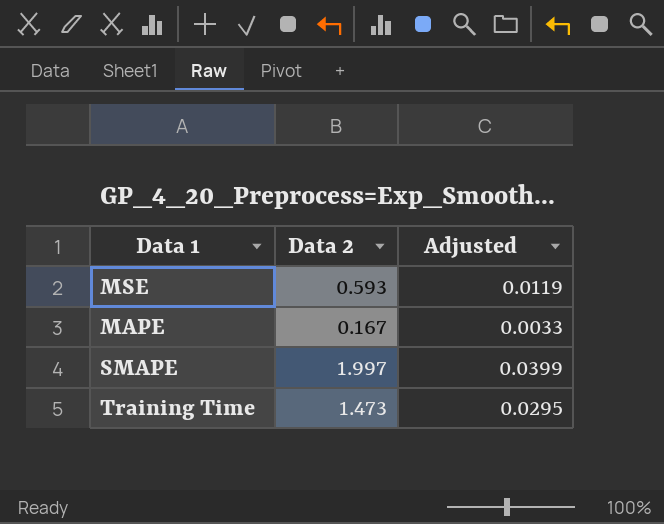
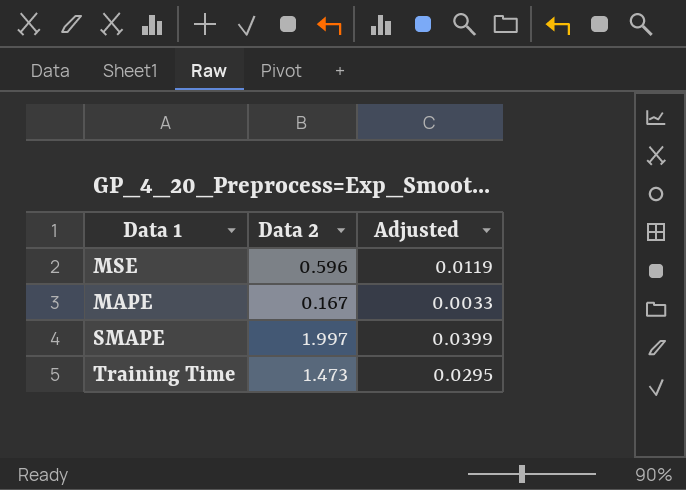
MSE | Data 2: 0.593 -> 0.596

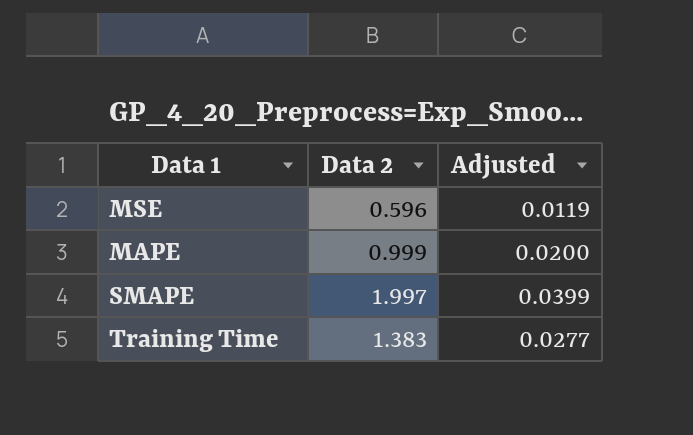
MAPE | Data 2: 0.167 -> 0.999
MAPE | Adjusted: 0.0033 -> 0.0200
Training Time | Data 2: 1.473 -> 1.383
Training Time | Adjusted: 0.0295 -> 0.0277

